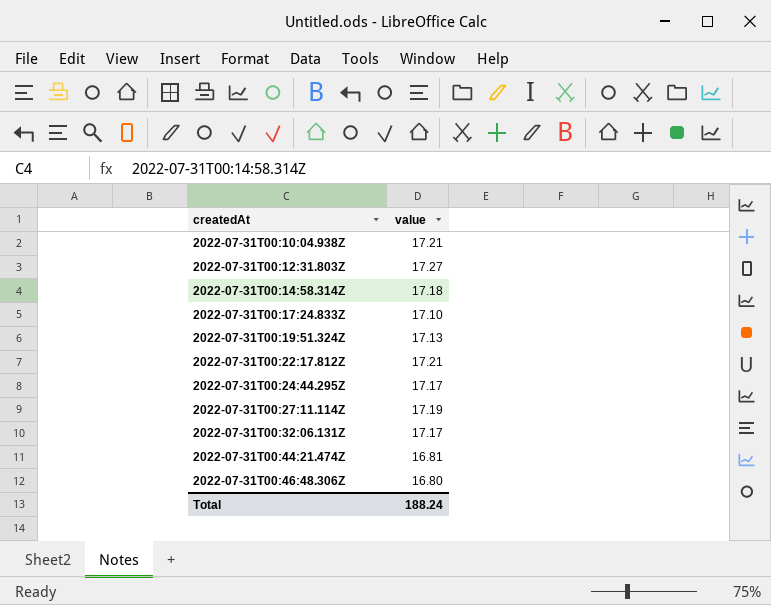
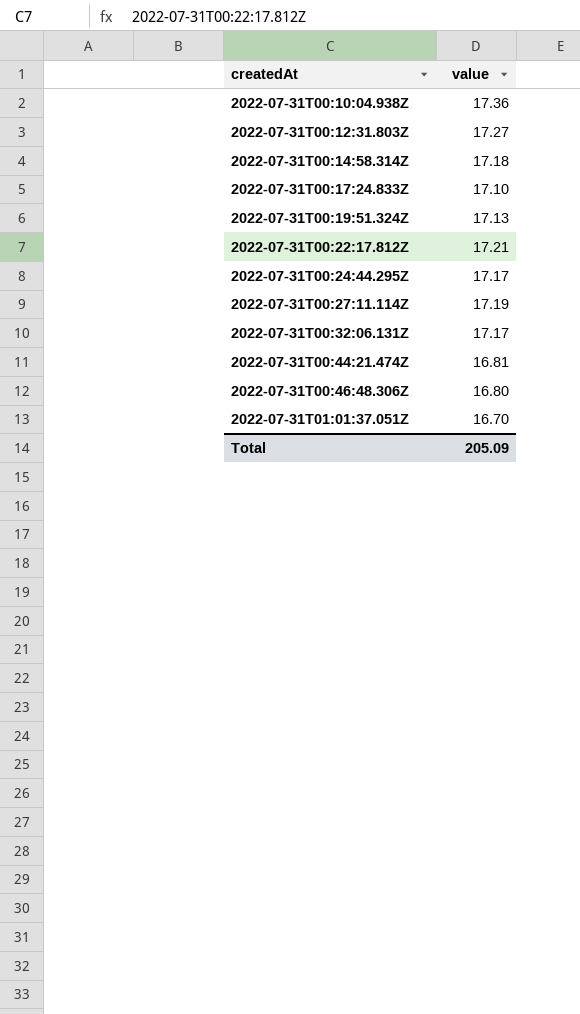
2022-07-31T00:10:04.938Z | value: 17.21 -> 17.36
row 2022-07-31T01:01:37.051Z: none -> 16.70
Total | value: 188.24 -> 205.09

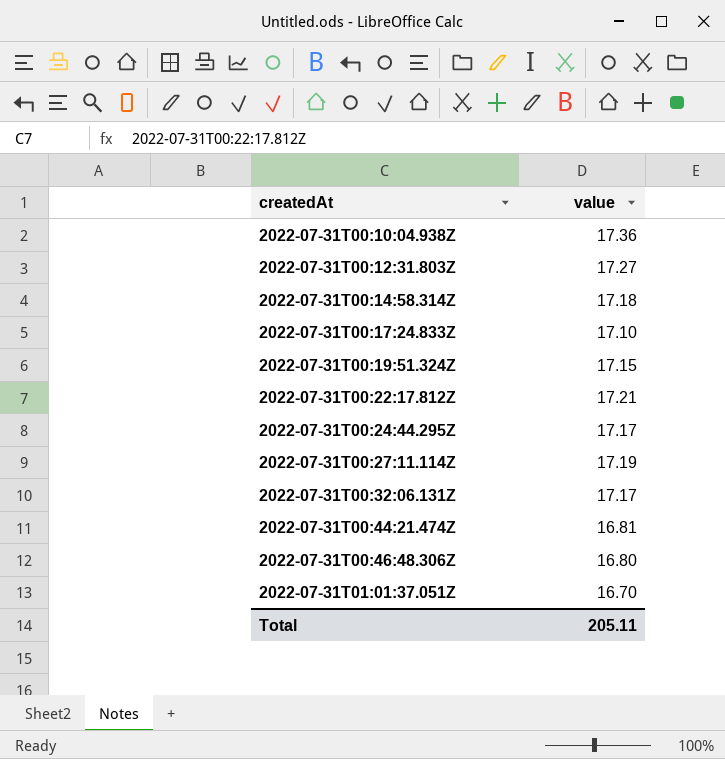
2022-07-31T00:19:51.324Z | value: 17.13 -> 17.15
Total | value: 205.09 -> 205.11

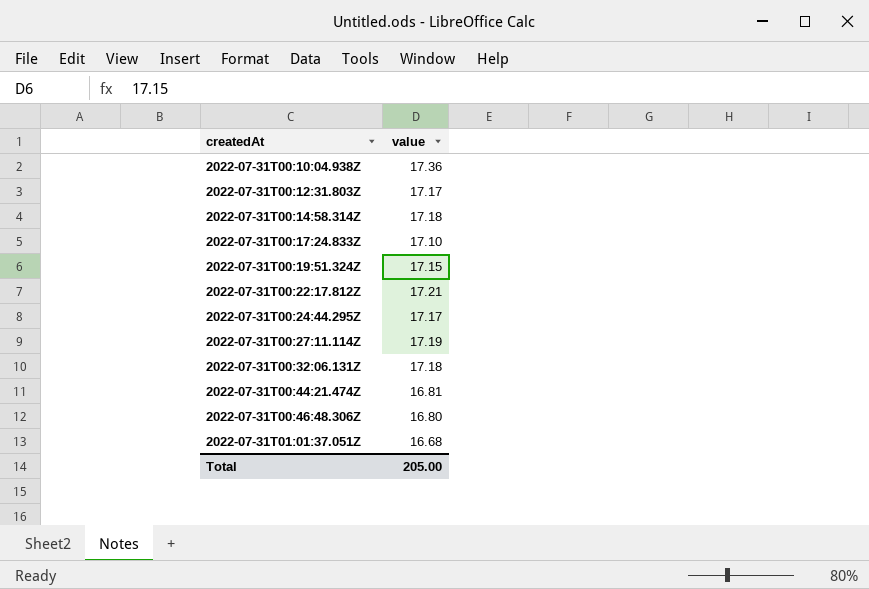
2022-07-31T00:12:31.803Z | value: 17.27 -> 17.17
2022-07-31T00:32:06.131Z | value: 17.17 -> 17.18
2022-07-31T01:01:37.051Z | value: 16.70 -> 16.68
Total | value: 205.11 -> 205.00

